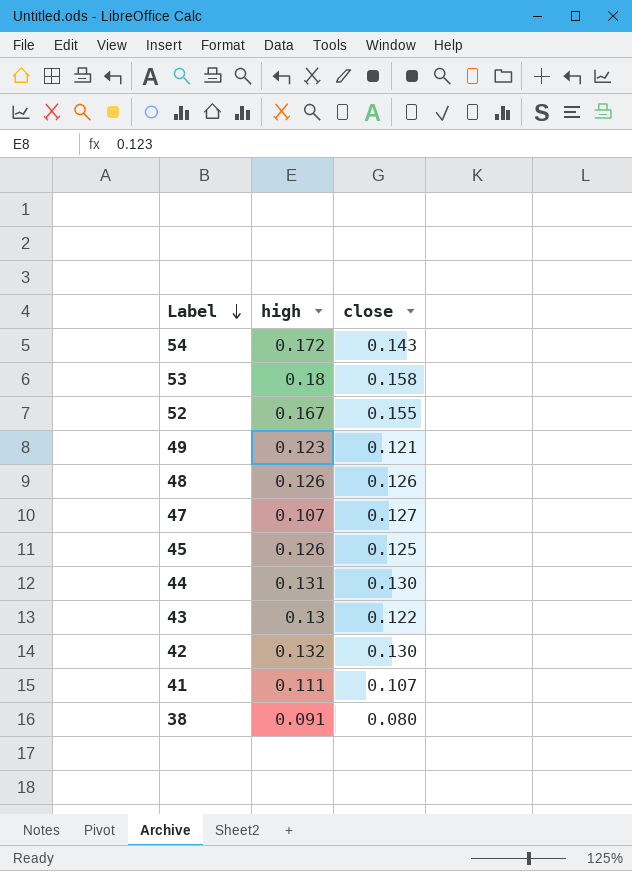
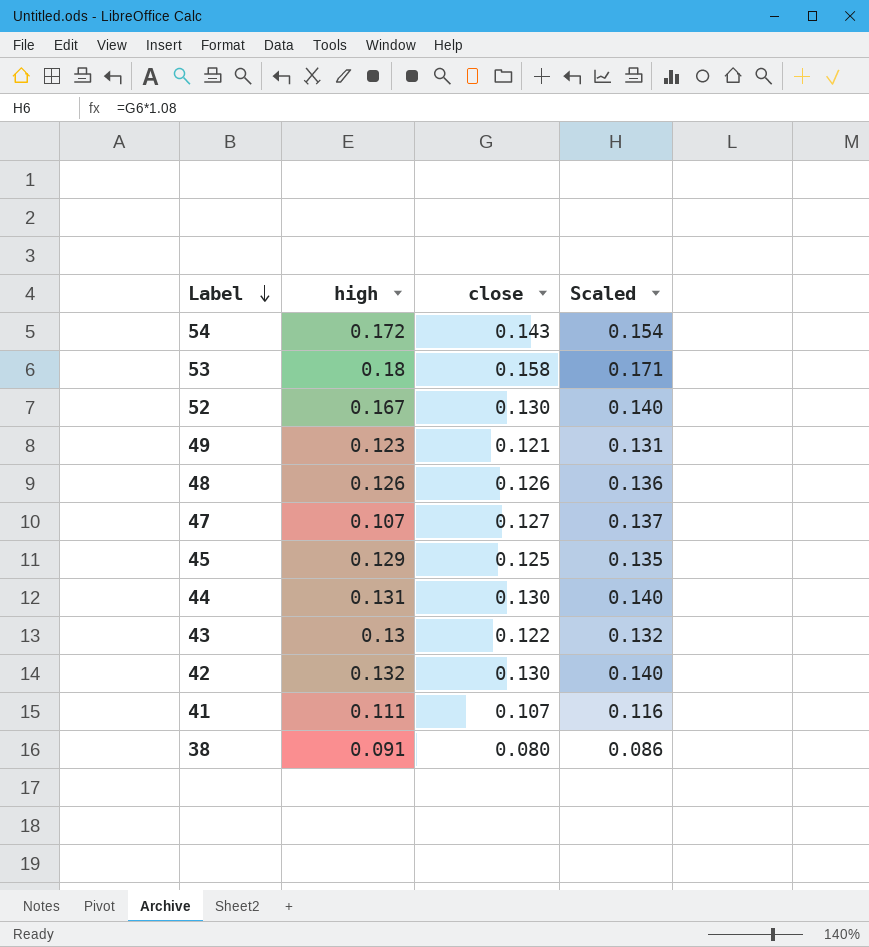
column Scaled | formula: none -> [close] * 1.08
52 | close: 0.155 -> 0.130
45 | high: 0.126 -> 0.129

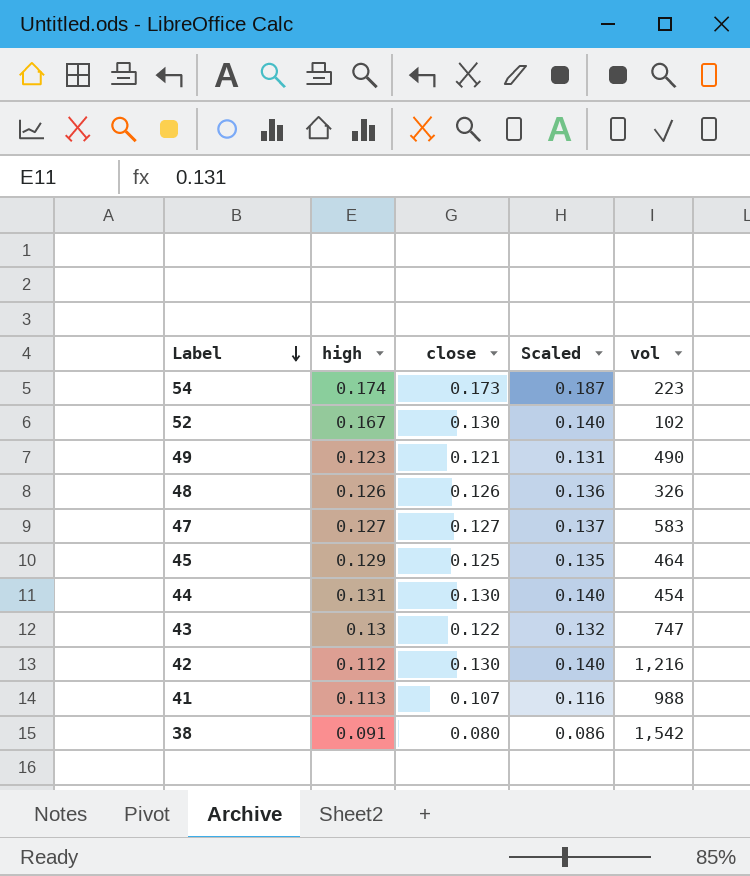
column vol | position: none -> 5
row 53: 0.18 | 0.158 | 0.171 -> none
54 | high: 0.172 -> 0.174
54 | close: 0.143 -> 0.173
54 | Scaled: 0.154 -> 0.187
47 | high: 0.107 -> 0.127
42 | high: 0.132 -> 0.112
41 | high: 0.111 -> 0.113

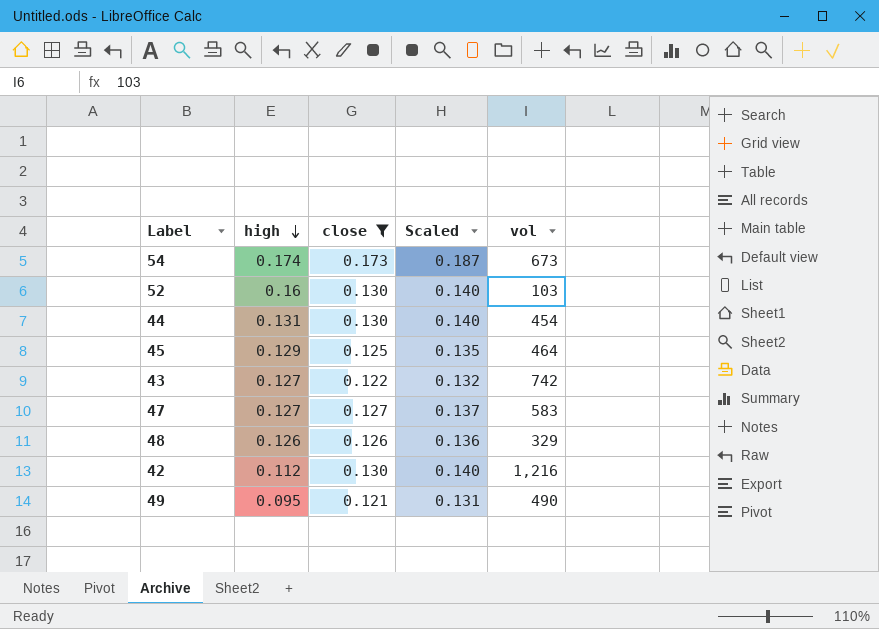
filter: none -> close >= 0.121
row order: Label descending -> high descending
54 | vol: 223 -> 673
52 | high: 0.167 -> 0.16
52 | vol: 102 -> 103
43 | high: 0.13 -> 0.127
43 | vol: 747 -> 742
48 | vol: 326 -> 329
49 | high: 0.123 -> 0.095

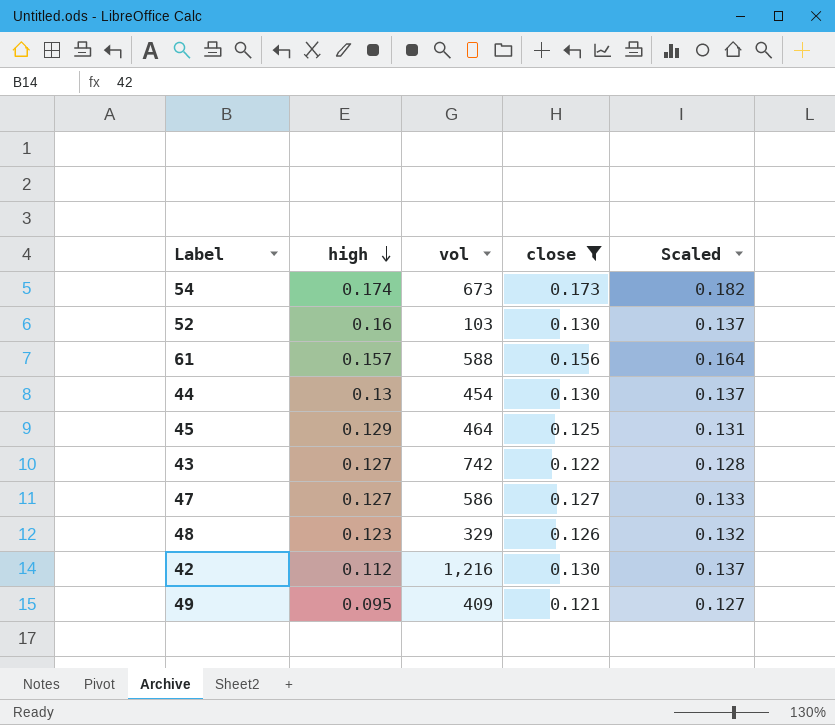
column vol | position: 5 -> 3
column Scaled | formula: [close] * 1.08 -> [close] * 1.05
row 61: none -> 0.157 | 588 | 0.156 | 0.164
44 | high: 0.131 -> 0.13
47 | vol: 583 -> 586
48 | high: 0.126 -> 0.123
49 | vol: 490 -> 409

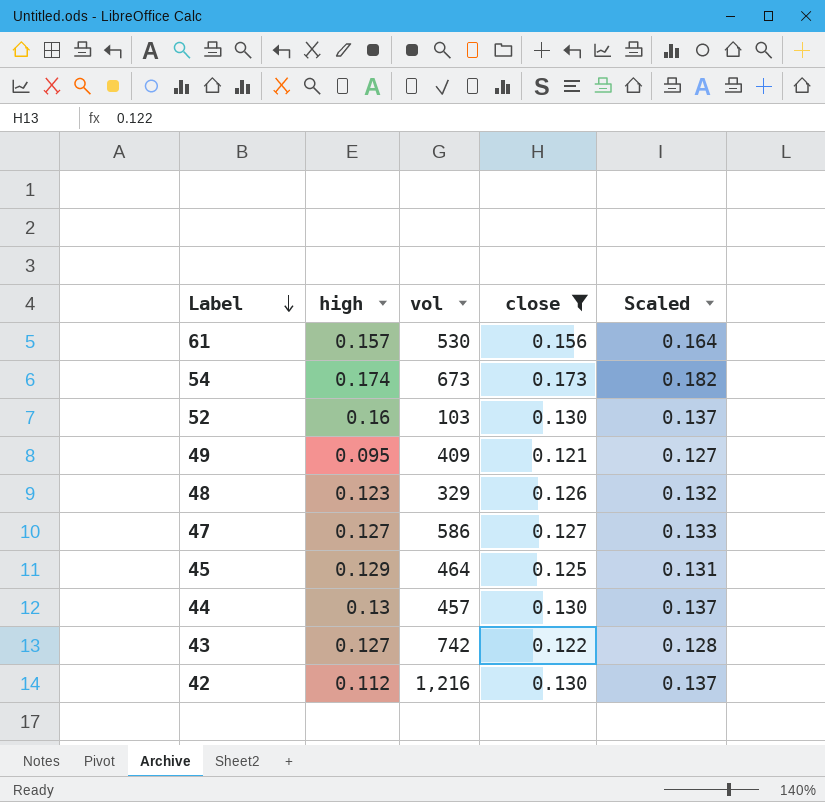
row order: high descending -> Label descending
61 | vol: 588 -> 530
44 | vol: 454 -> 457

